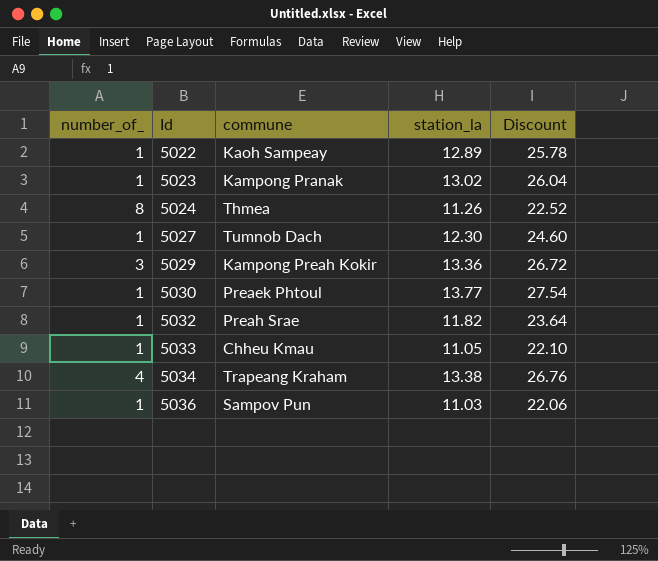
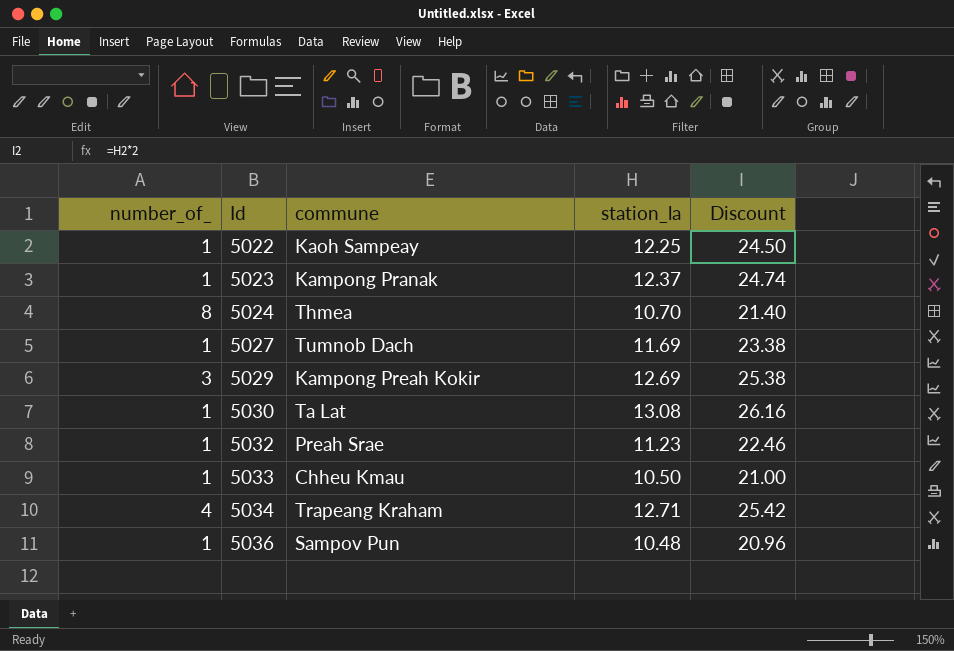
5022 | station_la: 12.89 -> 12.25
5022 | Discount: 25.78 -> 24.50
5023 | station_la: 13.02 -> 12.37
5023 | Discount: 26.04 -> 24.74
5024 | station_la: 11.26 -> 10.70
5024 | Discount: 22.52 -> 21.40
5027 | station_la: 12.30 -> 11.69
5027 | Discount: 24.60 -> 23.38
5029 | station_la: 13.36 -> 12.69
5029 | Discount: 26.72 -> 25.38
5030 | commune: Preaek Phtoul -> Ta Lat
5030 | station_la: 13.77 -> 13.08
5030 | Discount: 27.54 -> 26.16
5032 | station_la: 11.82 -> 11.23
5032 | Discount: 23.64 -> 22.46
5033 | station_la: 11.05 -> 10.50
5033 | Discount: 22.10 -> 21.00
5034 | station_la: 13.38 -> 12.71
5034 | Discount: 26.76 -> 25.42
5036 | station_la: 11.03 -> 10.48
5036 | Discount: 22.06 -> 20.96

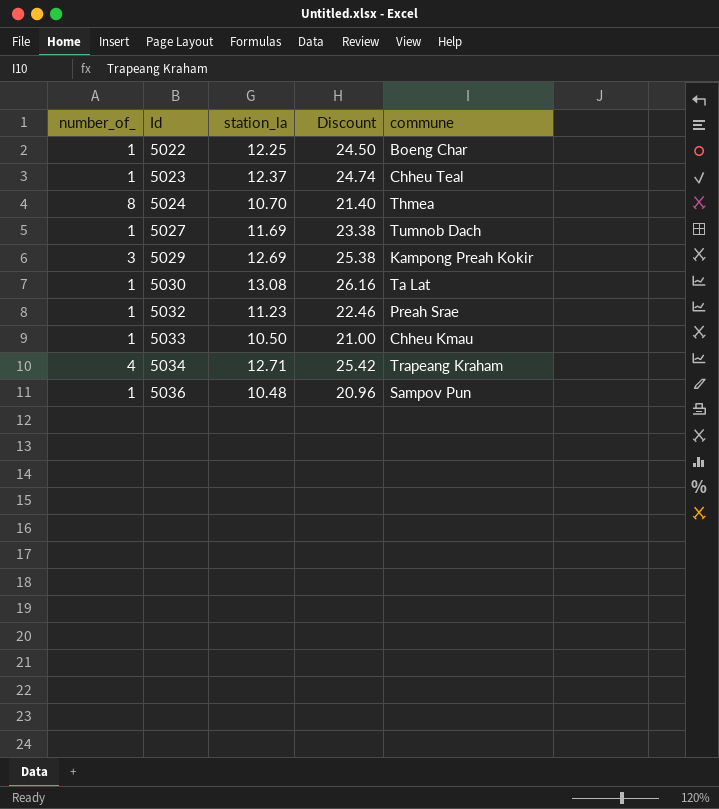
column commune | position: 3 -> 5
5022 | commune: Kaoh Sampeay -> Boeng Char
5023 | commune: Kampong Pranak -> Chheu Teal

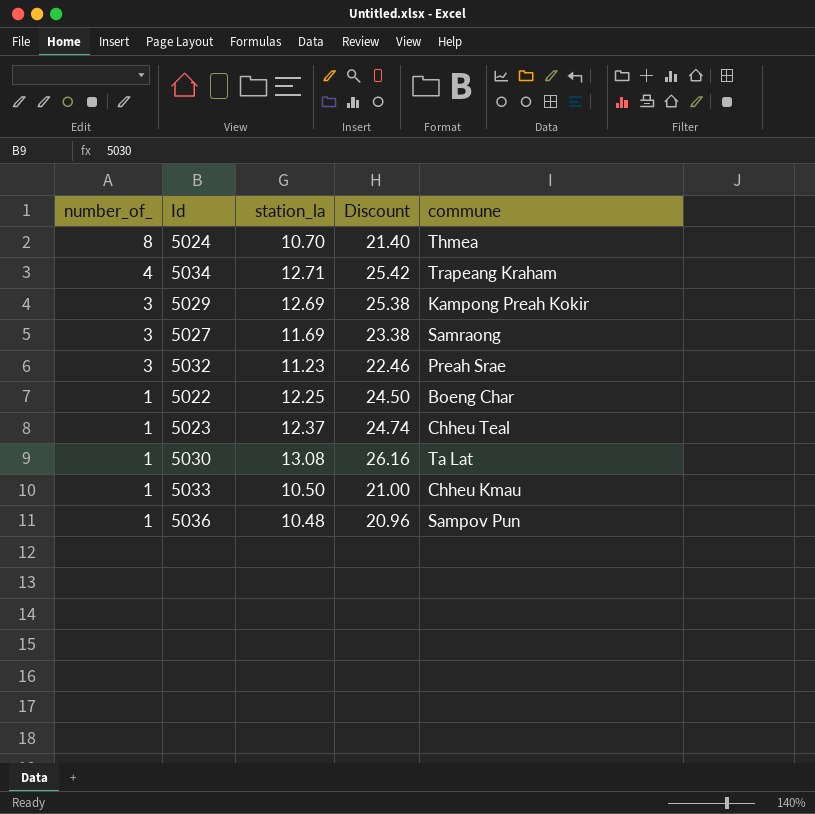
row order: Id ascending -> number_of_ descending
5027 | number_of_: 1 -> 3
5027 | commune: Tumnob Dach -> Samraong
5032 | number_of_: 1 -> 3

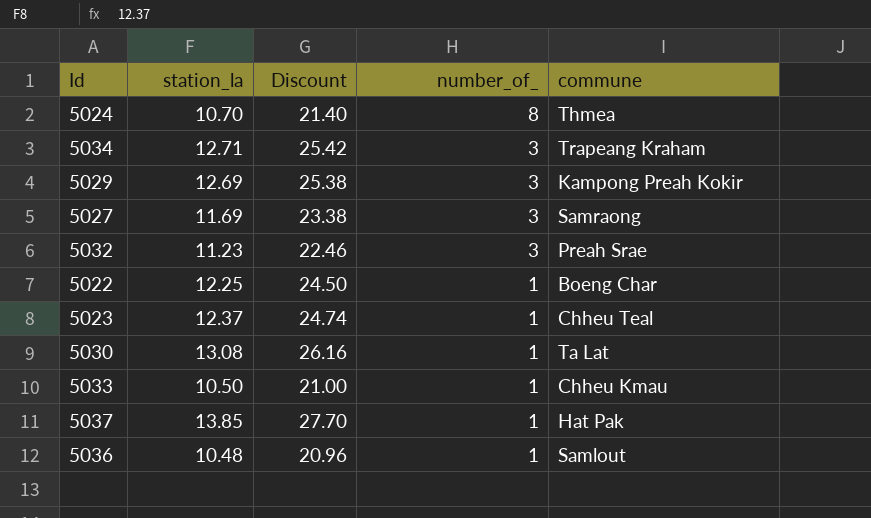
column number_of_ | position: 1 -> 4
5034 | number_of_: 4 -> 3
row 5037: none -> 13.85 | 27.70 | 1 | Hat Pak
5036 | commune: Sampov Pun -> Samlout

